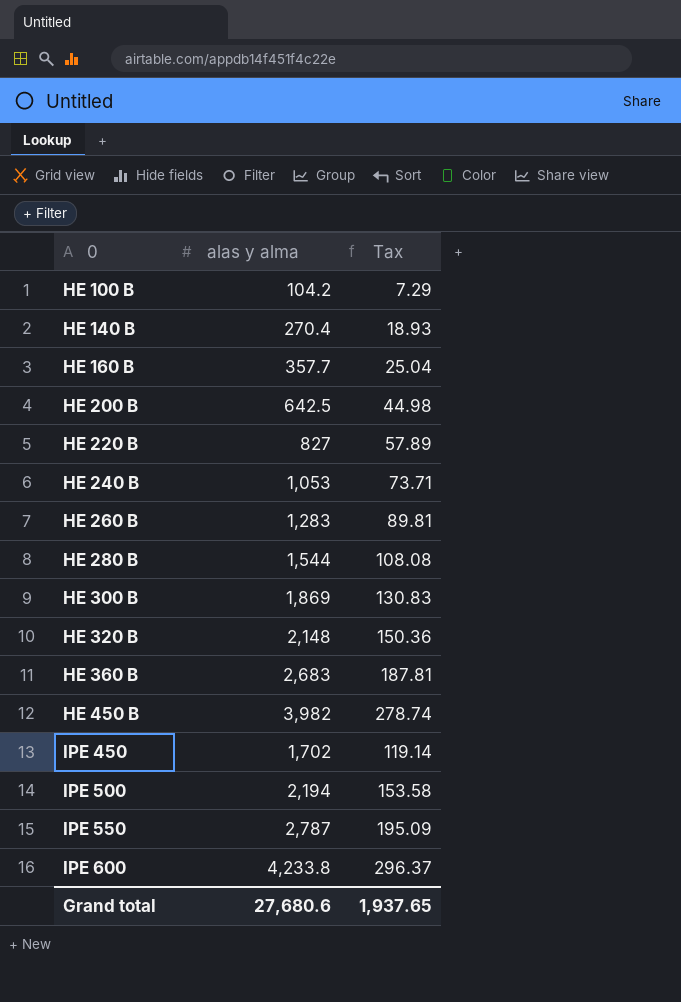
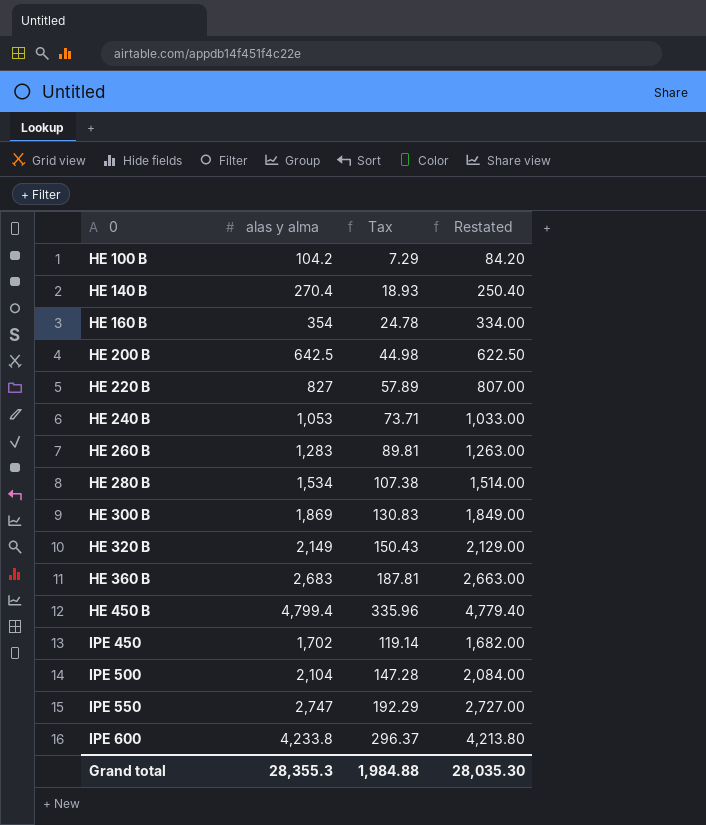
column Restated | formula: none -> [alas y alma] - 20
HE 160 B | alas y alma: 357.7 -> 354
HE 160 B | Tax: 25.04 -> 24.78
HE 280 B | alas y alma: 1,544 -> 1,534
HE 280 B | Tax: 108.08 -> 107.38
HE 320 B | alas y alma: 2,148 -> 2,149
HE 320 B | Tax: 150.36 -> 150.43
HE 450 B | alas y alma: 3,982 -> 4,799.4
HE 450 B | Tax: 278.74 -> 335.96
IPE 500 | alas y alma: 2,194 -> 2,104
IPE 500 | Tax: 153.58 -> 147.28
IPE 550 | alas y alma: 2,787 -> 2,747
IPE 550 | Tax: 195.09 -> 192.29
Grand total | alas y alma: 27,680.6 -> 28,355.3
Grand total | Tax: 1,937.65 -> 1,984.88

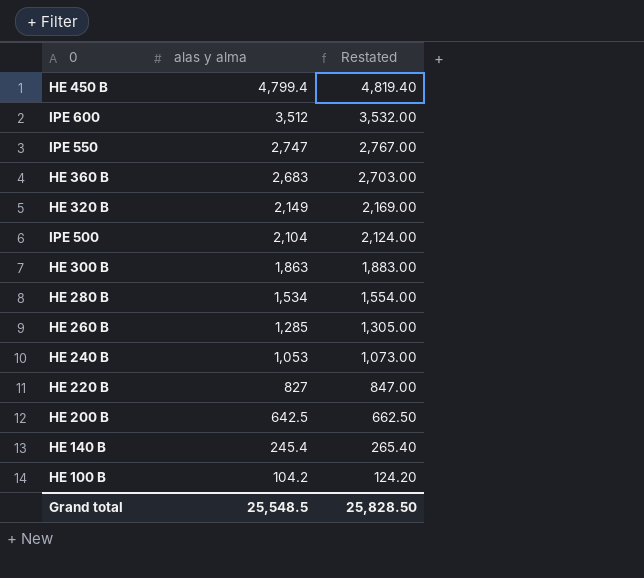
row order: 0 ascending -> alas y alma descending
column Tax | formula: [alas y alma] * 0.07 -> none
column Restated | formula: [alas y alma] - 20 -> [alas y alma] + 20
row HE 160 B: 354 | 24.78 | 334.00 -> none
row IPE 450: 1,702 | 119.14 | 1,682.00 -> none
IPE 600 | alas y alma: 4,233.8 -> 3,512
HE 300 B | alas y alma: 1,869 -> 1,863
HE 260 B | alas y alma: 1,283 -> 1,285
HE 140 B | alas y alma: 270.4 -> 245.4
Grand total | alas y alma: 28,355.3 -> 25,548.5
Grand total | Restated: 28,035.30 -> 25,828.50

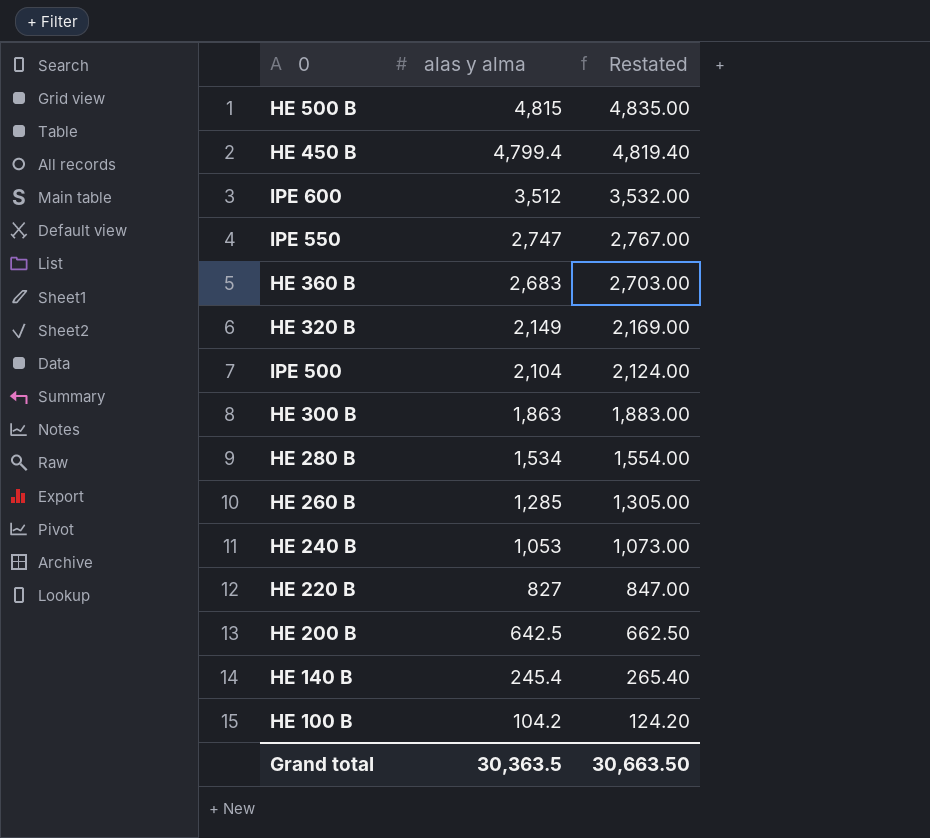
row HE 500 B: none -> 4,815 | 4,835.00
Grand total | alas y alma: 25,548.5 -> 30,363.5
Grand total | Restated: 25,828.50 -> 30,663.50

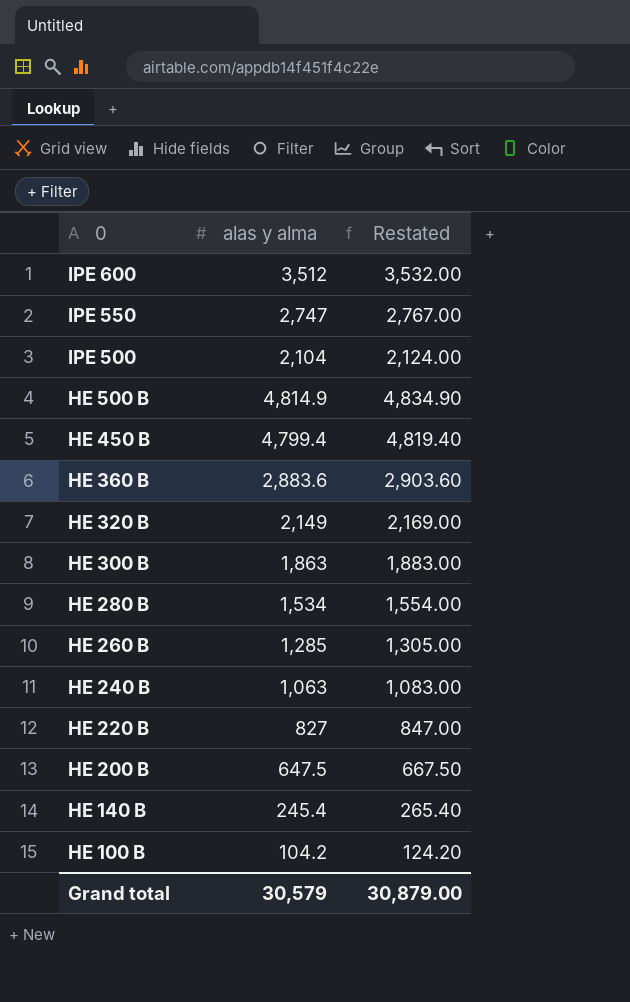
row order: alas y alma descending -> 0 descending
HE 500 B | alas y alma: 4,815 -> 4,814.9
HE 500 B | Restated: 4,835.00 -> 4,834.90
HE 360 B | alas y alma: 2,683 -> 2,883.6
HE 360 B | Restated: 2,703.00 -> 2,903.60
HE 240 B | alas y alma: 1,053 -> 1,063
HE 240 B | Restated: 1,073.00 -> 1,083.00
HE 200 B | alas y alma: 642.5 -> 647.5
HE 200 B | Restated: 662.50 -> 667.50
Grand total | alas y alma: 30,363.5 -> 30,579
Grand total | Restated: 30,663.50 -> 30,879.00

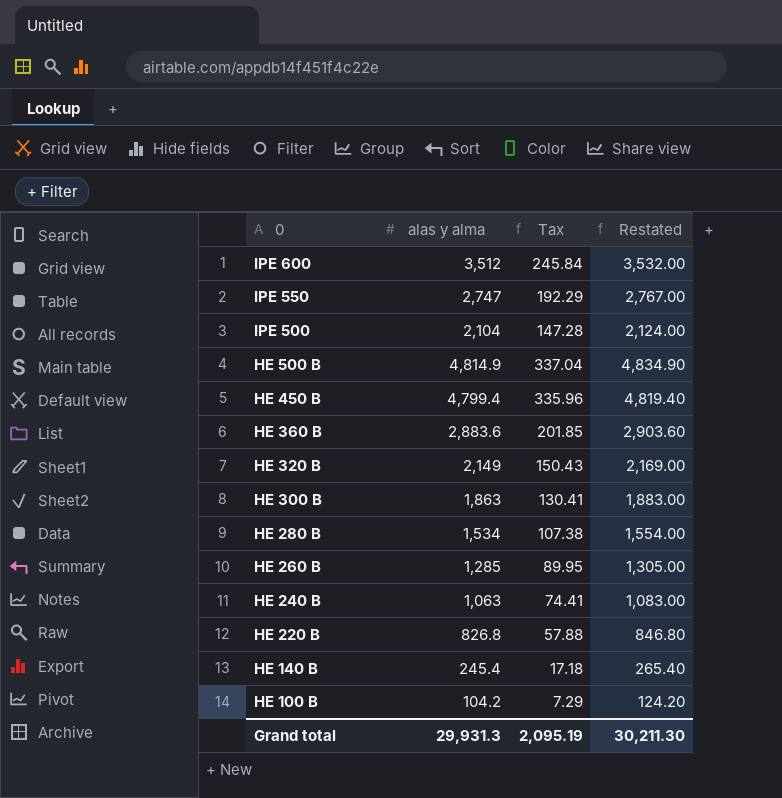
column Tax | formula: none -> [alas y alma] * 0.07
row HE 200 B: 647.5 | 667.50 -> none
HE 220 B | alas y alma: 827 -> 826.8
HE 220 B | Restated: 847.00 -> 846.80
Grand total | alas y alma: 30,579 -> 29,931.3
Grand total | Restated: 30,879.00 -> 30,211.30

